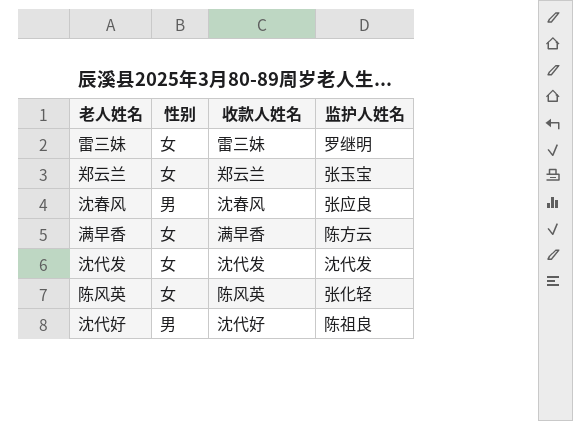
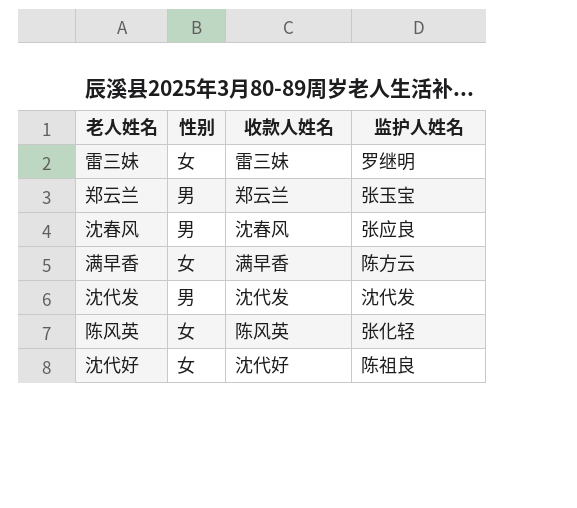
郑云兰 | 性别: 女 -> 男
沈代发 | 性别: 女 -> 男
沈代好 | 性别: 男 -> 女

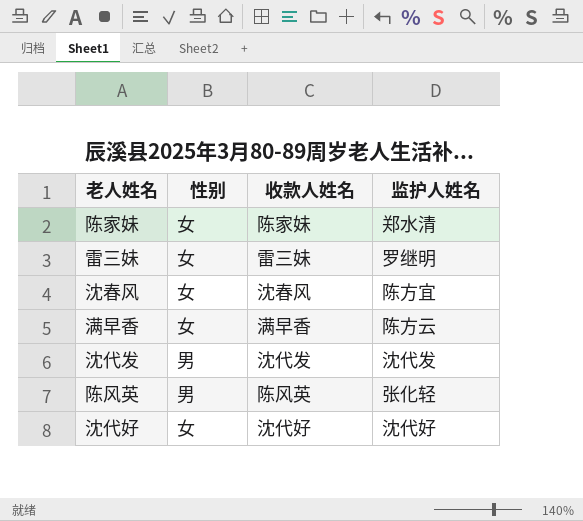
row 郑云兰: 男 | 郑云兰 | 张玉宝 -> none
row 陈家妹: none -> 女 | 陈家妹 | 郑水清
沈春风 | 性别: 男 -> 女
沈春风 | 监护人姓名: 张应良 -> 陈方宜
陈风英 | 性别: 女 -> 男
沈代好 | 监护人姓名: 陈祖良 -> 沈代好

